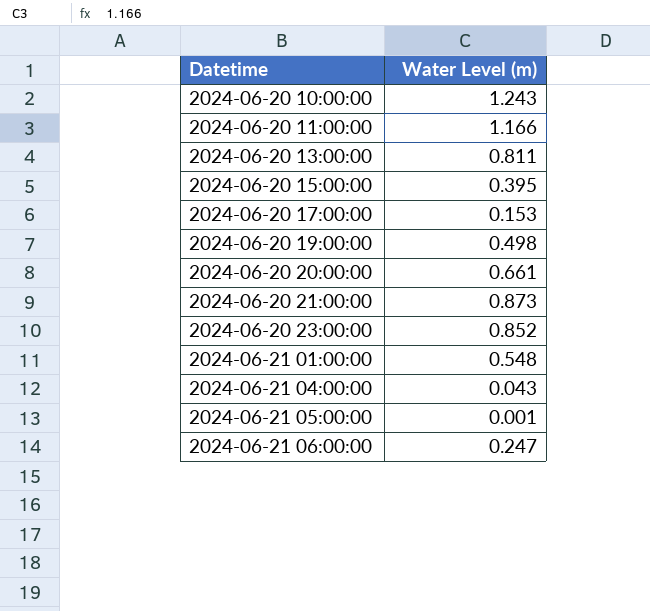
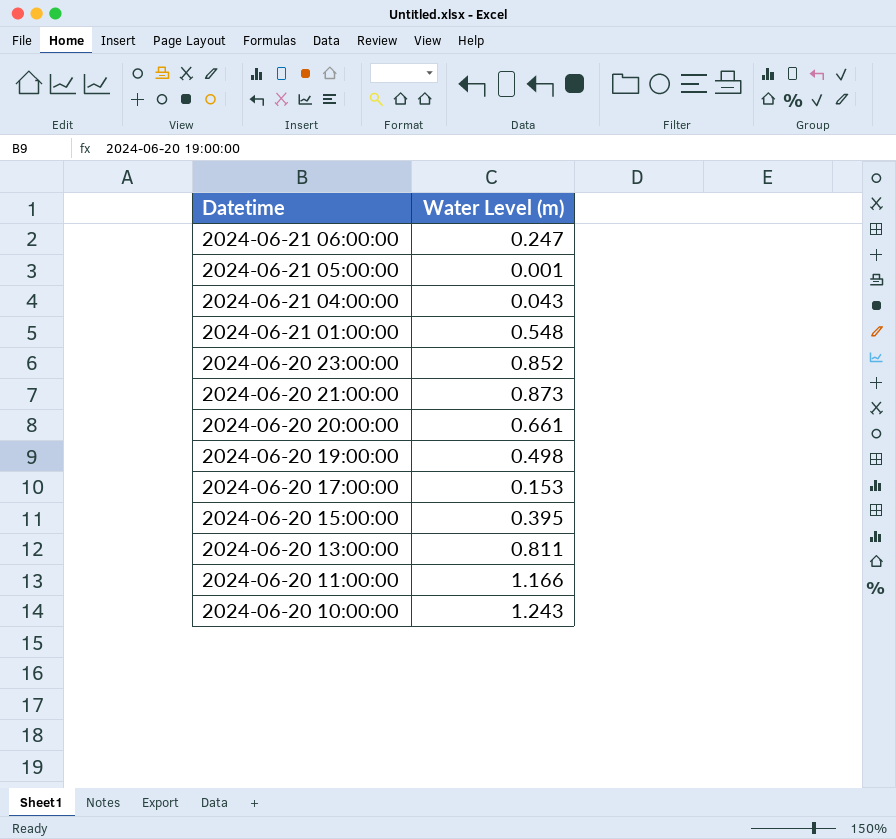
row order: Datetime ascending -> Datetime descending

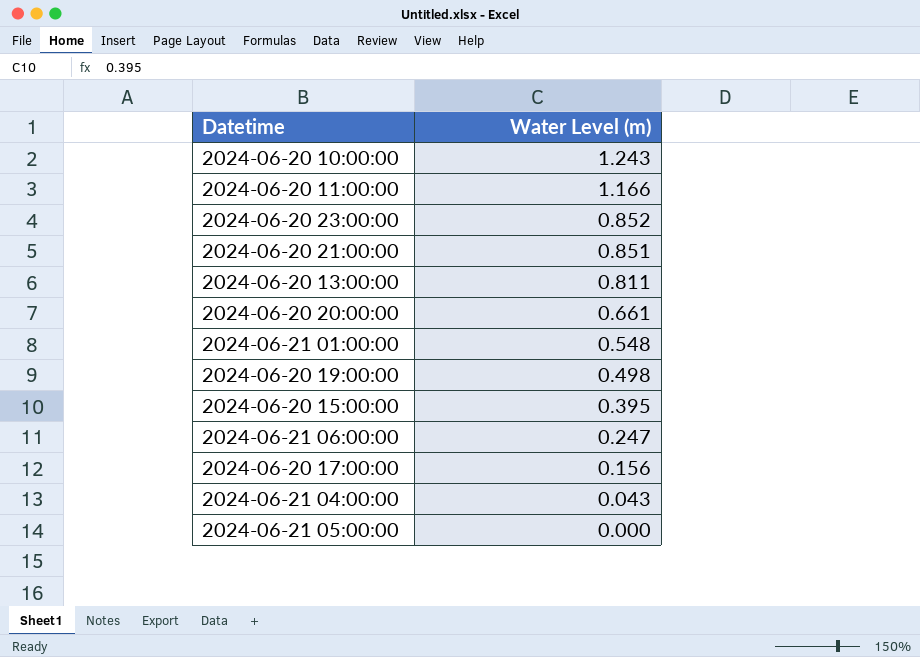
row order: Datetime descending -> Water Level (m) descending
2024-06-20 21:00:00 | Water Level (m): 0.873 -> 0.851
2024-06-20 17:00:00 | Water Level (m): 0.153 -> 0.156
2024-06-21 05:00:00 | Water Level (m): 0.001 -> 0.000

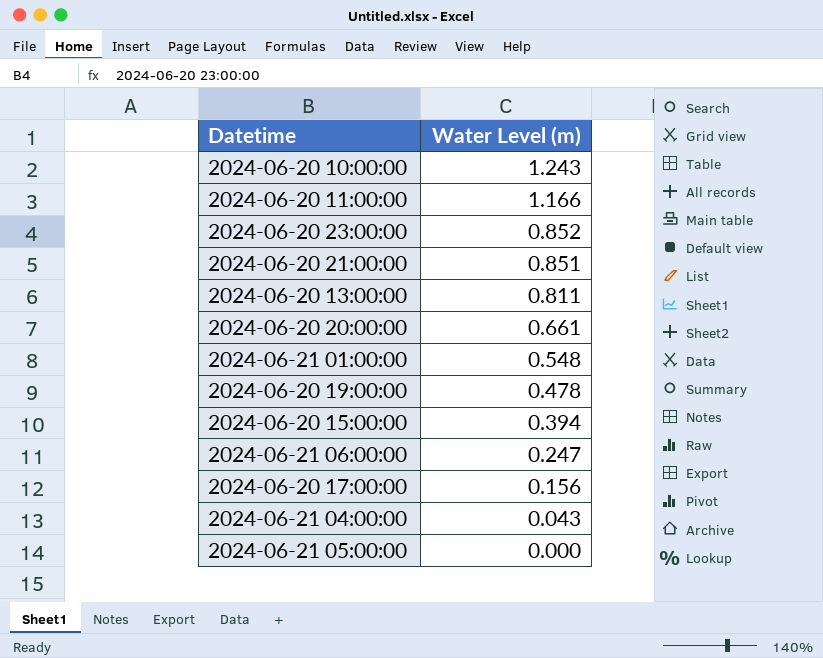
2024-06-20 19:00:00 | Water Level (m): 0.498 -> 0.478
2024-06-20 15:00:00 | Water Level (m): 0.395 -> 0.394

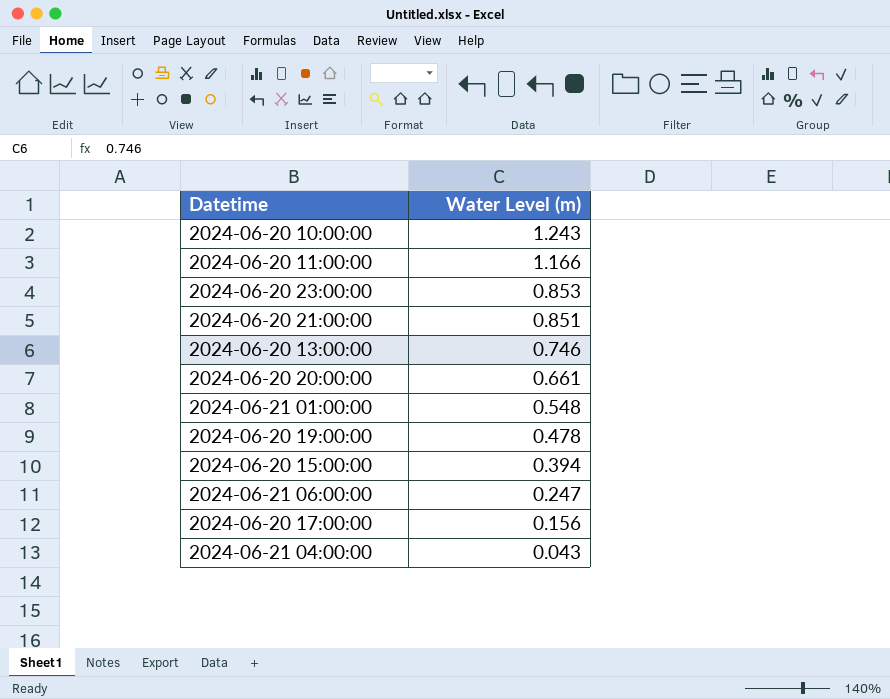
row 2024-06-21 05:00:00: 0.000 -> none
2024-06-20 23:00:00 | Water Level (m): 0.852 -> 0.853
2024-06-20 13:00:00 | Water Level (m): 0.811 -> 0.746

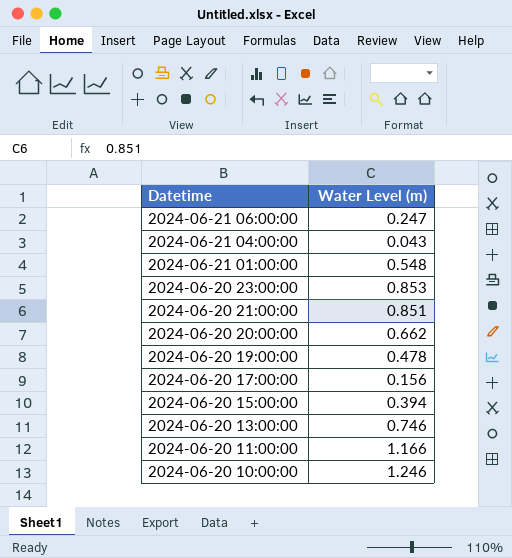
row order: Water Level (m) descending -> Datetime descending
2024-06-20 20:00:00 | Water Level (m): 0.661 -> 0.662
2024-06-20 10:00:00 | Water Level (m): 1.243 -> 1.246

